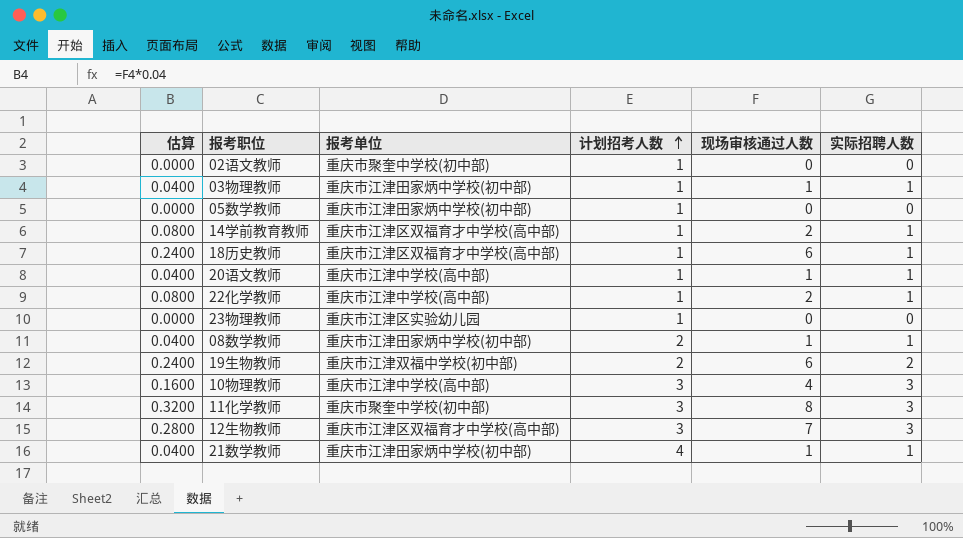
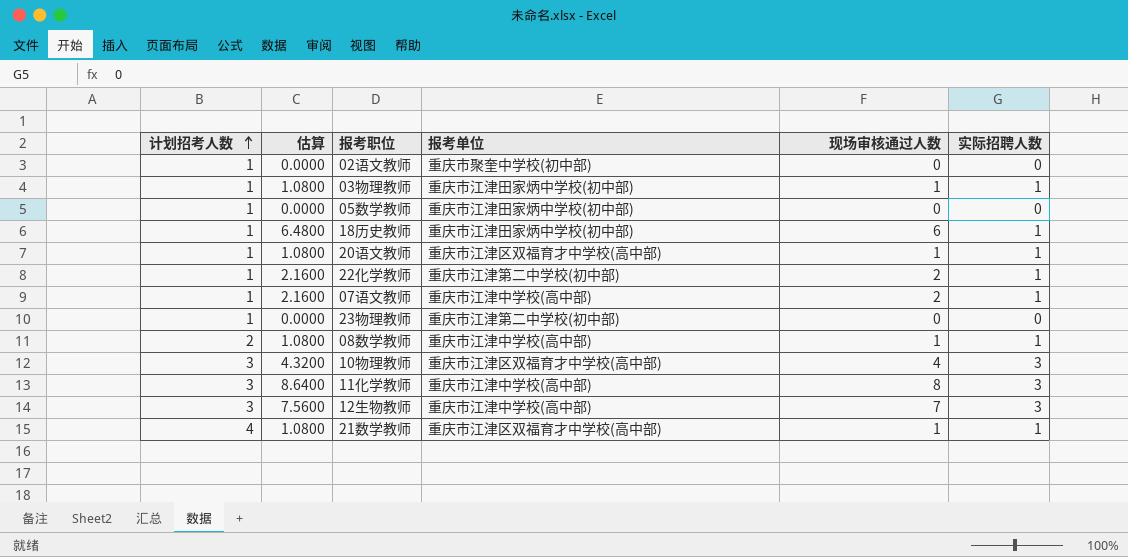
column 计划招考人数 | position: 4 -> 1
column 估算 | formula: [现场审核通过人数] * 0.04 -> [现场审核通过人数] * 1.08
row 14学前教育教师: 0.0800 | 重庆市江津区双福育才中学校(高中部) | 1 | 2 | 1 -> none
row 19生物教师: 0.2400 | 重庆市江津双福中学校(初中部) | 2 | 6 | 2 -> none
18历史教师 | 报考单位: 重庆市江津区双福育才中学校(高中部) -> 重庆市江津田家炳中学校(初中部)
20语文教师 | 报考单位: 重庆市江津中学校(高中部) -> 重庆市江津区双福育才中学校(高中部)
22化学教师 | 报考单位: 重庆市江津中学校(高中部) -> 重庆市江津第二中学校(初中部)
row 07语文教师: none -> 1 | 2.1600 | 重庆市江津中学校(高中部) | 2 | 1
23物理教师 | 报考单位: 重庆市江津区实验幼儿园 -> 重庆市江津第二中学校(初中部)
08数学教师 | 报考单位: 重庆市江津田家炳中学校(初中部) -> 重庆市江津中学校(高中部)
10物理教师 | 报考单位: 重庆市江津中学校(高中部) -> 重庆市江津区双福育才中学校(高中部)
11化学教师 | 报考单位: 重庆市聚奎中学校(初中部) -> 重庆市江津中学校(高中部)
12生物教师 | 报考单位: 重庆市江津区双福育才中学校(高中部) -> 重庆市江津中学校(高中部)
21数学教师 | 报考单位: 重庆市江津田家炳中学校(初中部) -> 重庆市江津区双福育才中学校(高中部)

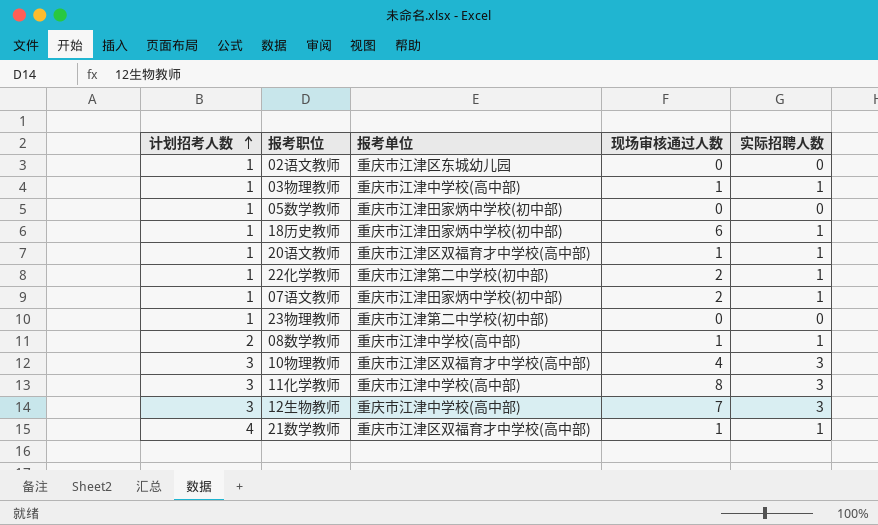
column 估算 | formula: [现场审核通过人数] * 1.08 -> none
02语文教师 | 报考单位: 重庆市聚奎中学校(初中部) -> 重庆市江津区东城幼儿园
03物理教师 | 报考单位: 重庆市江津田家炳中学校(初中部) -> 重庆市江津中学校(高中部)
07语文教师 | 报考单位: 重庆市江津中学校(高中部) -> 重庆市江津田家炳中学校(初中部)

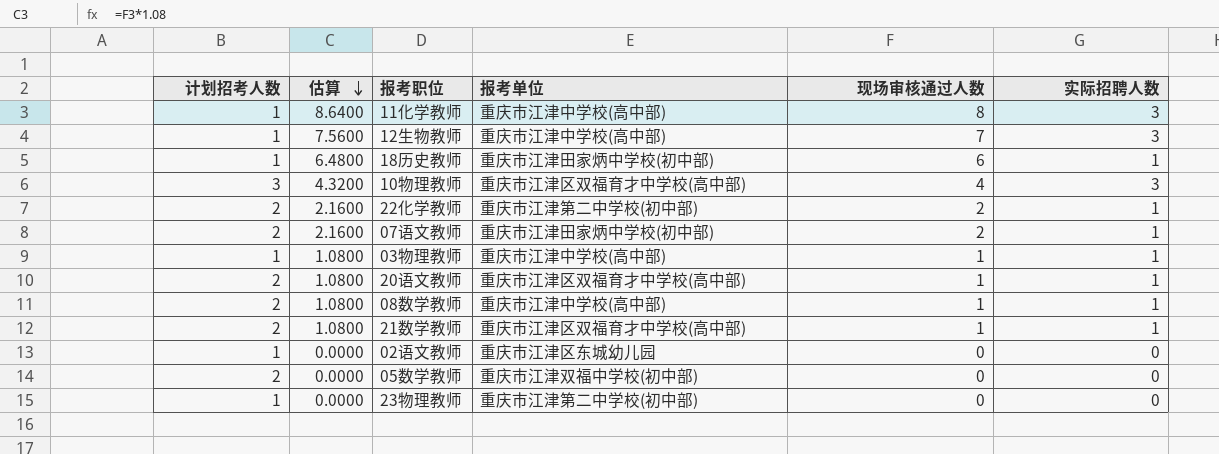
row order: 计划招考人数 ascending -> 估算 descending
column 估算 | formula: none -> [现场审核通过人数] * 1.08
11化学教师 | 计划招考人数: 3 -> 1
12生物教师 | 计划招考人数: 3 -> 1
22化学教师 | 计划招考人数: 1 -> 2
07语文教师 | 计划招考人数: 1 -> 2
20语文教师 | 计划招考人数: 1 -> 2
21数学教师 | 计划招考人数: 4 -> 2
05数学教师 | 计划招考人数: 1 -> 2
05数学教师 | 报考单位: 重庆市江津田家炳中学校(初中部) -> 重庆市江津双福中学校(初中部)

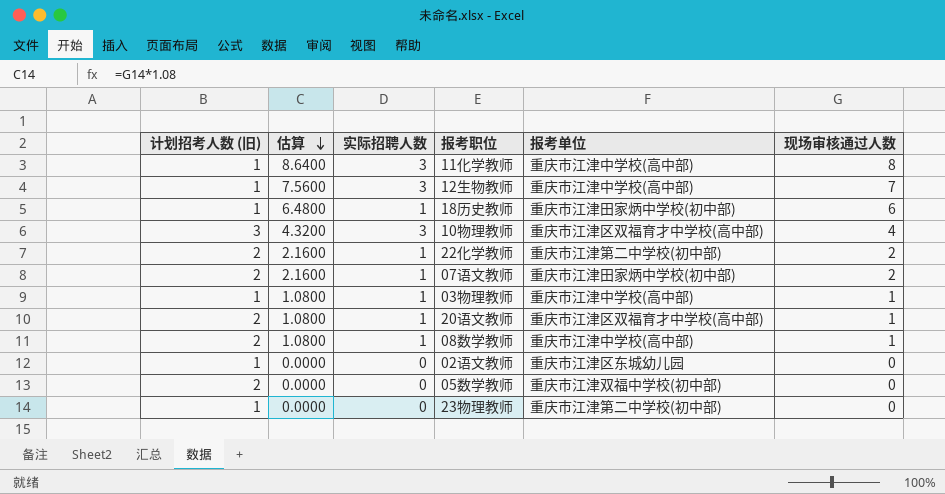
column name: 计划招考人数 -> 计划招考人数 (旧)
column 实际招聘人数 | position: 6 -> 3
row 21数学教师: 2 | 1.0800 | 重庆市江津区双福育才中学校(高中部) | 1 | 1 -> none

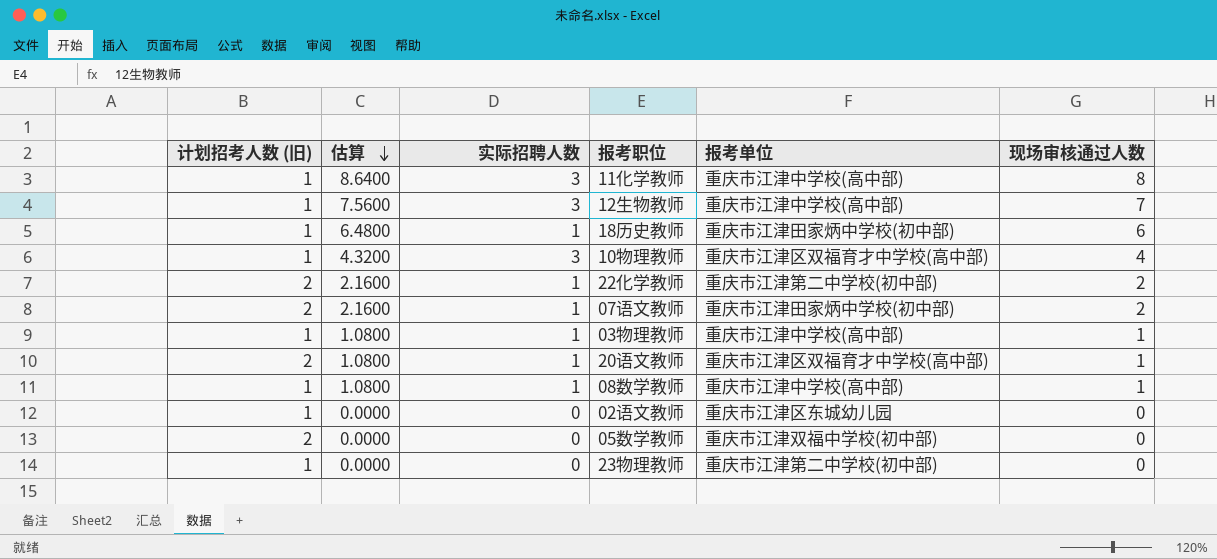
10物理教师 | 计划招考人数 (旧): 3 -> 1
08数学教师 | 计划招考人数 (旧): 2 -> 1

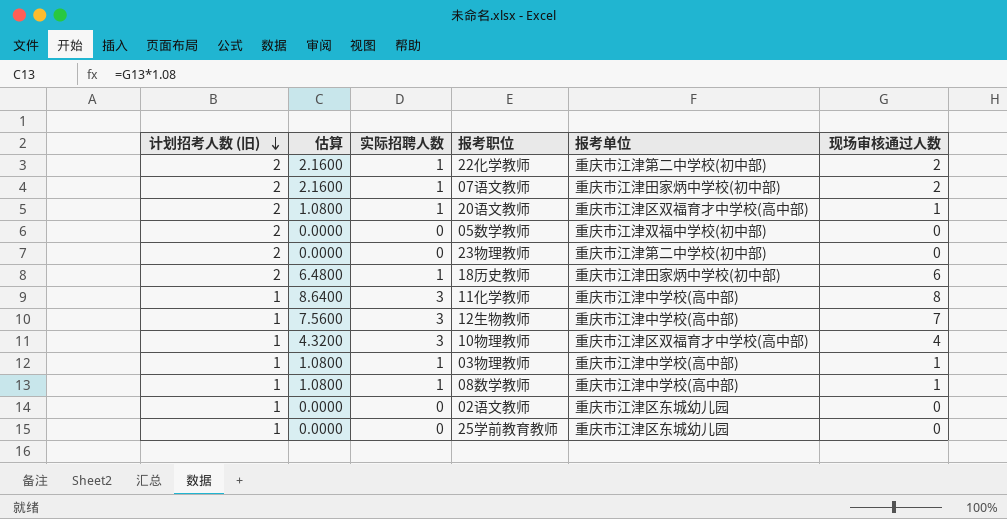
row order: 估算 descending -> 计划招考人数 (旧) descending
23物理教师 | 计划招考人数 (旧): 1 -> 2
18历史教师 | 计划招考人数 (旧): 1 -> 2
row 25学前教育教师: none -> 1 | 0.0000 | 0 | 重庆市江津区东城幼儿园 | 0

